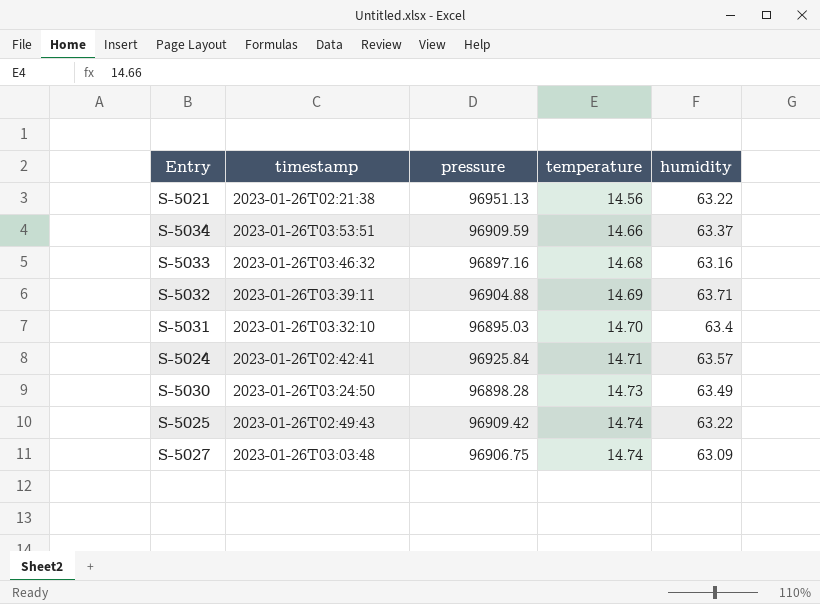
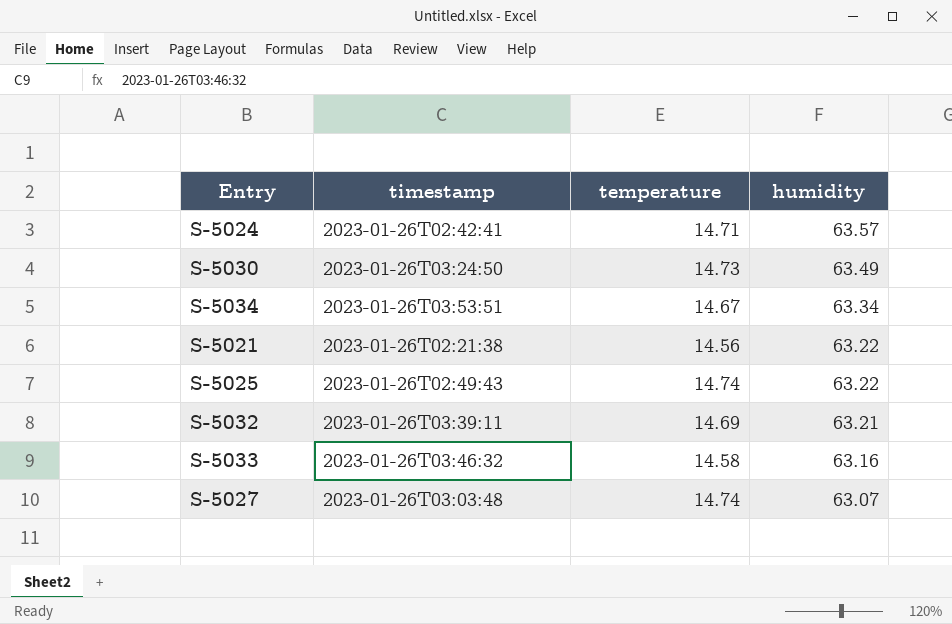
row order: temperature ascending -> humidity descending
column pressure | position: 3 -> none
row S-5031: 2023-01-26T03:32:10 | 96895.03 | 14.70 | 63.4 -> none
S-5034 | temperature: 14.66 -> 14.67
S-5034 | humidity: 63.37 -> 63.34
S-5032 | humidity: 63.71 -> 63.21
S-5033 | temperature: 14.68 -> 14.58
S-5027 | humidity: 63.09 -> 63.07

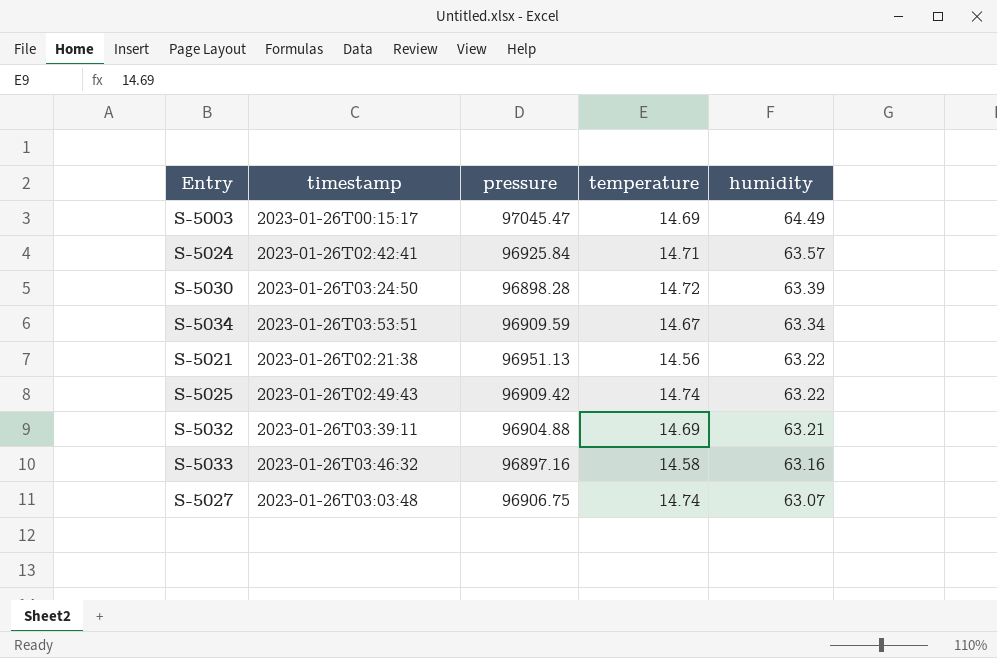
column pressure | position: none -> 3
row S-5003: none -> 2023-01-26T00:15:17 | 97045.47 | 14.69 | 64.49
S-5030 | temperature: 14.73 -> 14.72
S-5030 | humidity: 63.49 -> 63.39

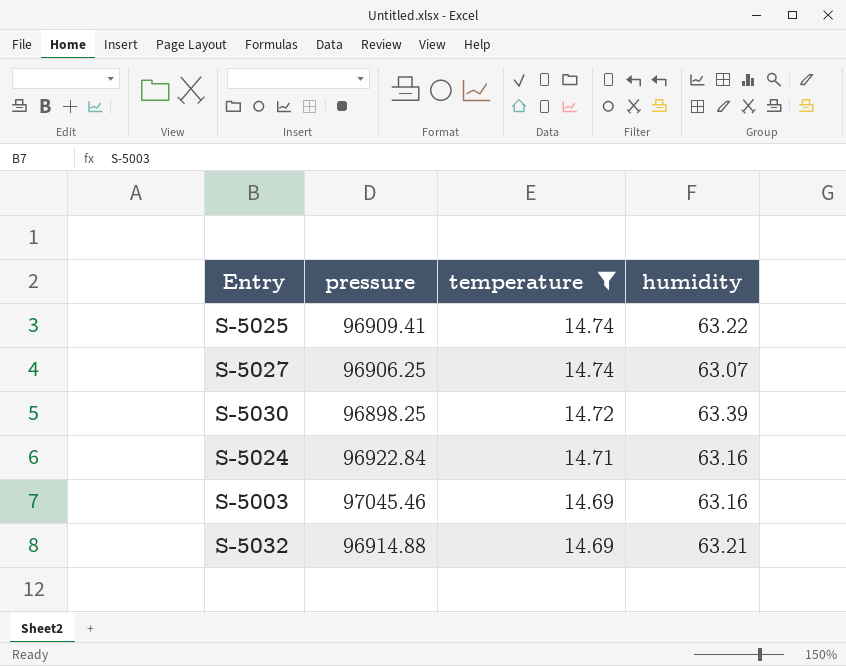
filter: none -> temperature >= 14.69
row order: humidity descending -> temperature descending
column timestamp | position: 2 -> none
S-5025 | pressure: 96909.42 -> 96909.41
S-5027 | pressure: 96906.75 -> 96906.25
S-5030 | pressure: 96898.28 -> 96898.25
S-5024 | pressure: 96925.84 -> 96922.84
S-5024 | humidity: 63.57 -> 63.16
S-5003 | pressure: 97045.47 -> 97045.46
S-5003 | humidity: 64.49 -> 63.16
S-5032 | pressure: 96904.88 -> 96914.88

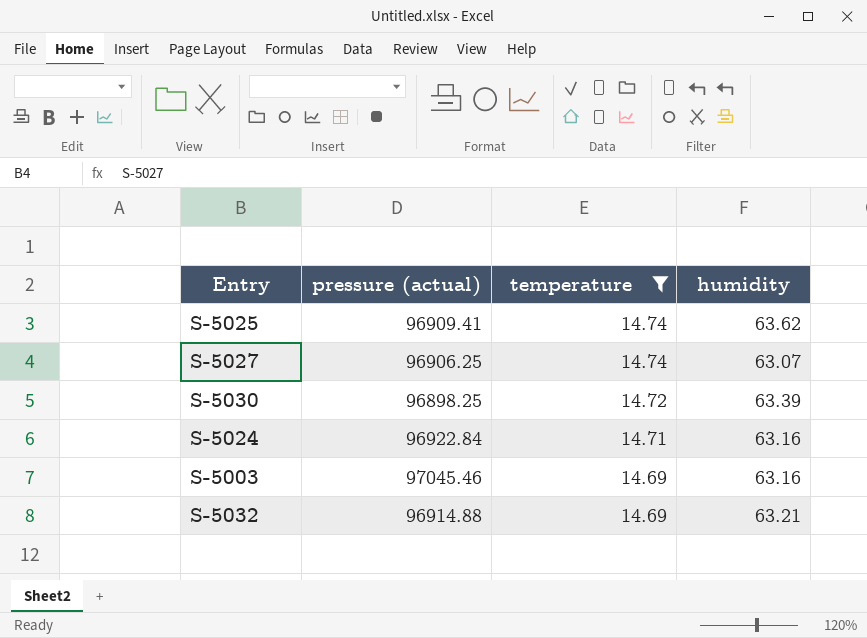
column name: pressure -> pressure (actual)
S-5025 | humidity: 63.22 -> 63.62

